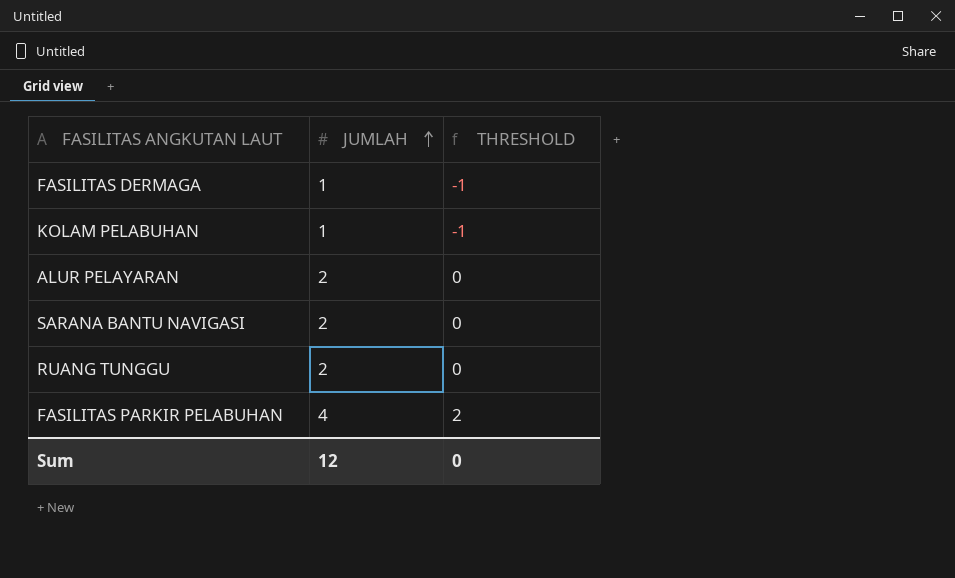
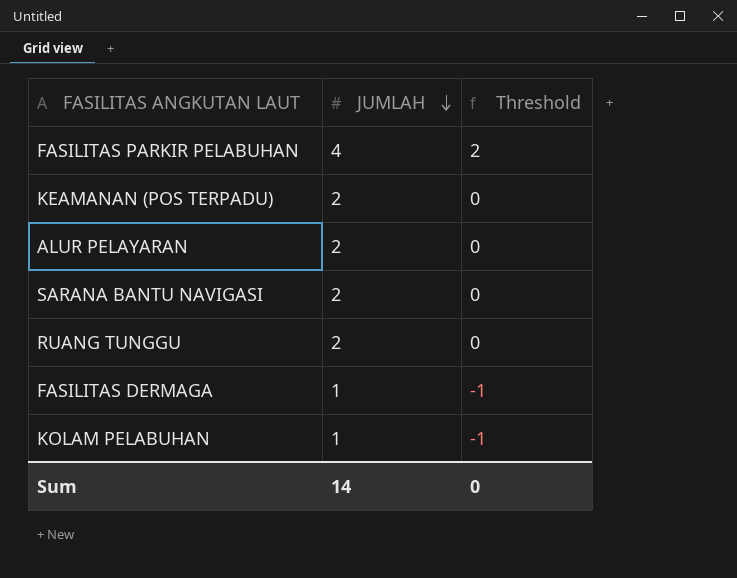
row order: JUMLAH ascending -> JUMLAH descending
column name: THRESHOLD -> Threshold
row KEAMANAN (POS TERPADU): none -> 2 | 0
Sum | JUMLAH: 12 -> 14

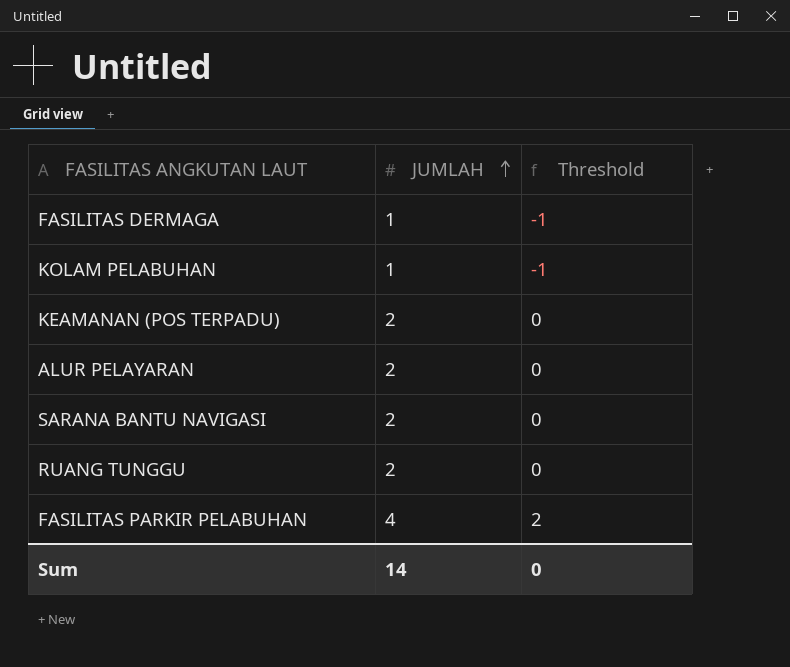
row order: JUMLAH descending -> JUMLAH ascending

